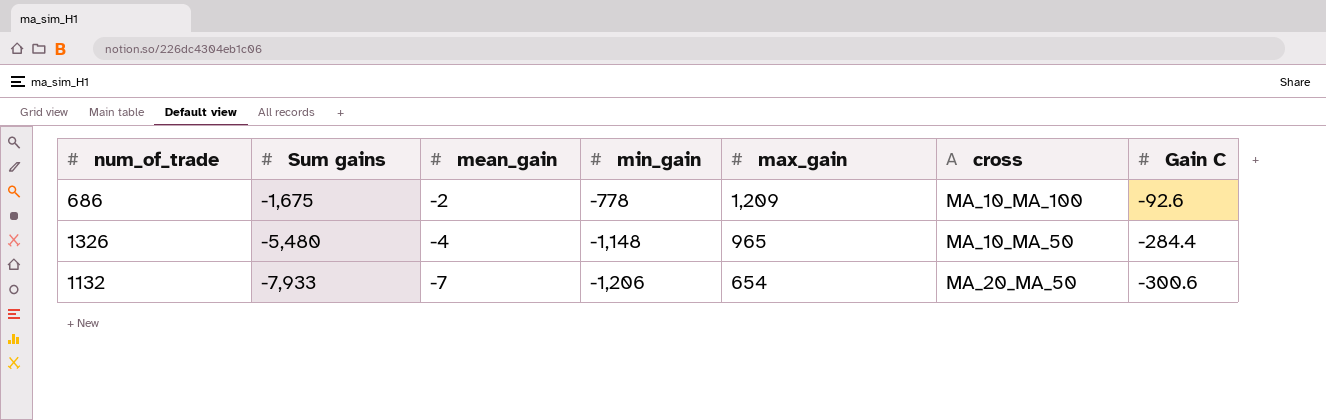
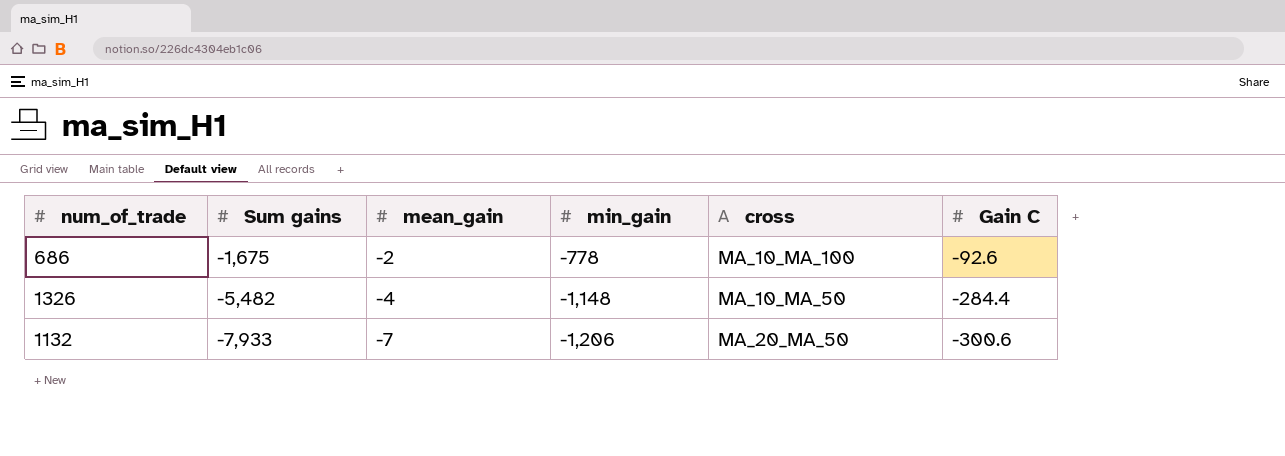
column max_gain | position: 5 -> none
1326 | Sum gains: -5,480 -> -5,482

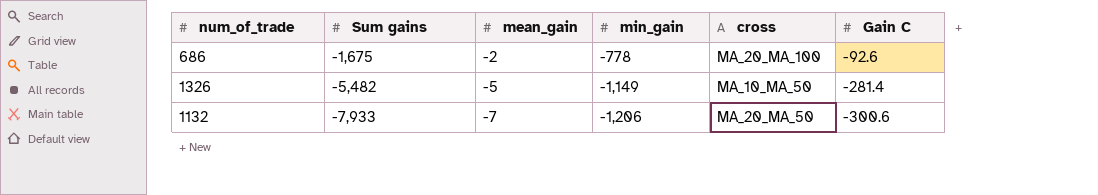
686 | cross: MA_10_MA_100 -> MA_20_MA_100
1326 | mean_gain: -4 -> -5
1326 | min_gain: -1,148 -> -1,149
1326 | Gain C: -284.4 -> -281.4

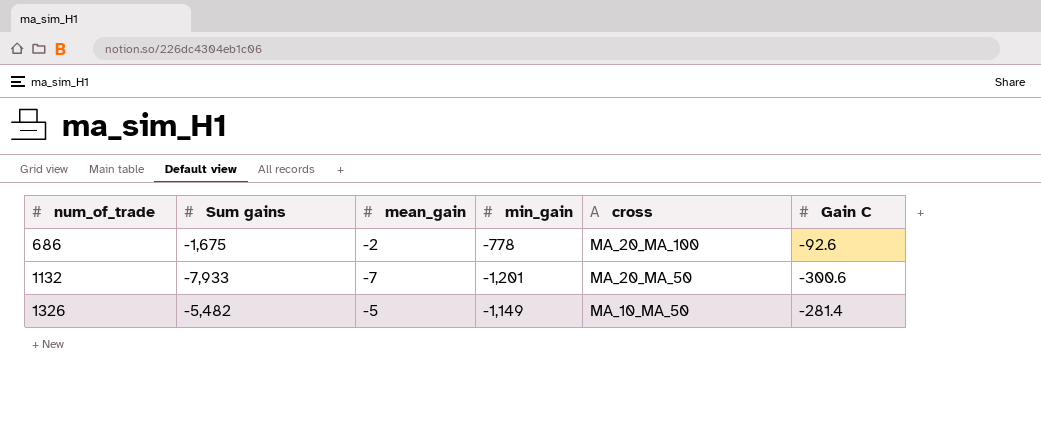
row order: Sum gains descending -> num_of_trade ascending
1132 | min_gain: -1,206 -> -1,201

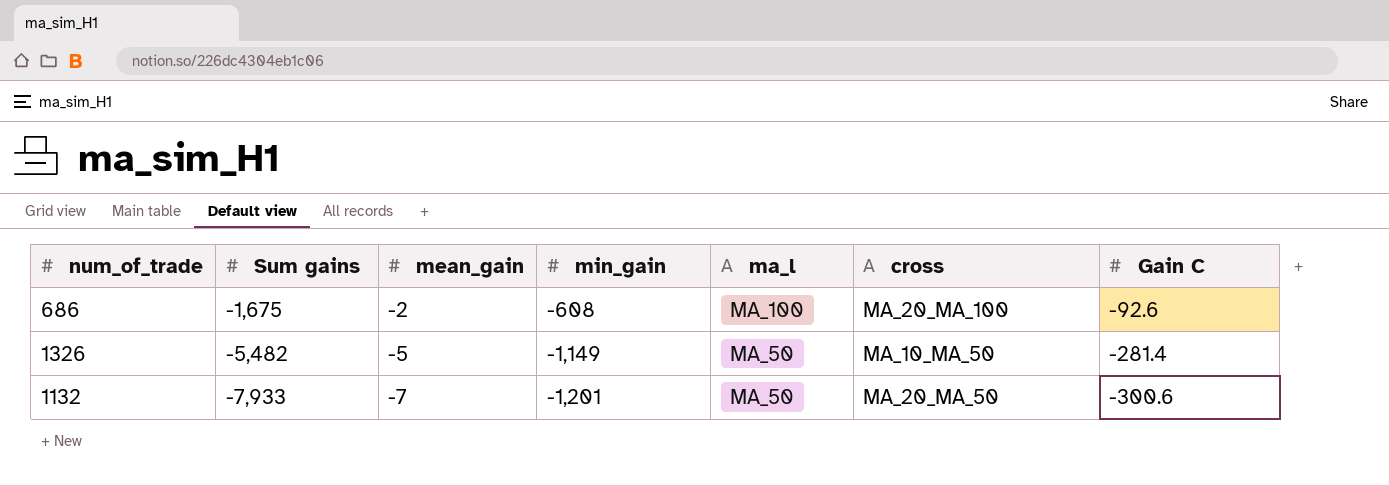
row order: num_of_trade ascending -> Sum gains descending
column ma_l | position: none -> 5
686 | min_gain: -778 -> -608

